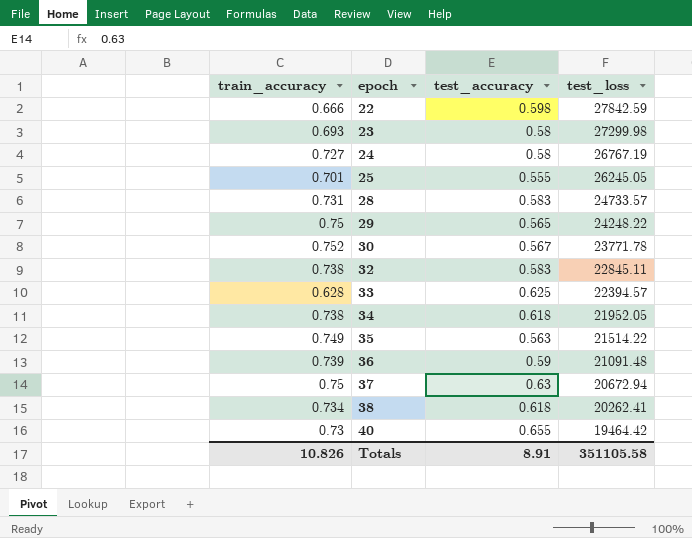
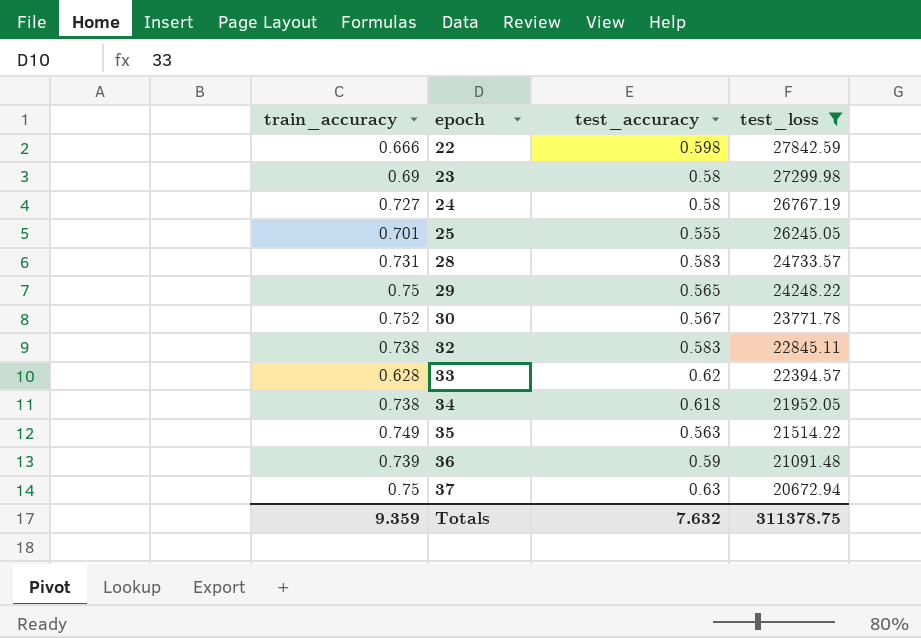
filter: none -> test_loss >= 20672.94
23 | train_accuracy: 0.693 -> 0.69
33 | test_accuracy: 0.625 -> 0.62
Totals | train_accuracy: 10.826 -> 9.359
Totals | test_accuracy: 8.91 -> 7.632
Totals | test_loss: 351105.58 -> 311378.75

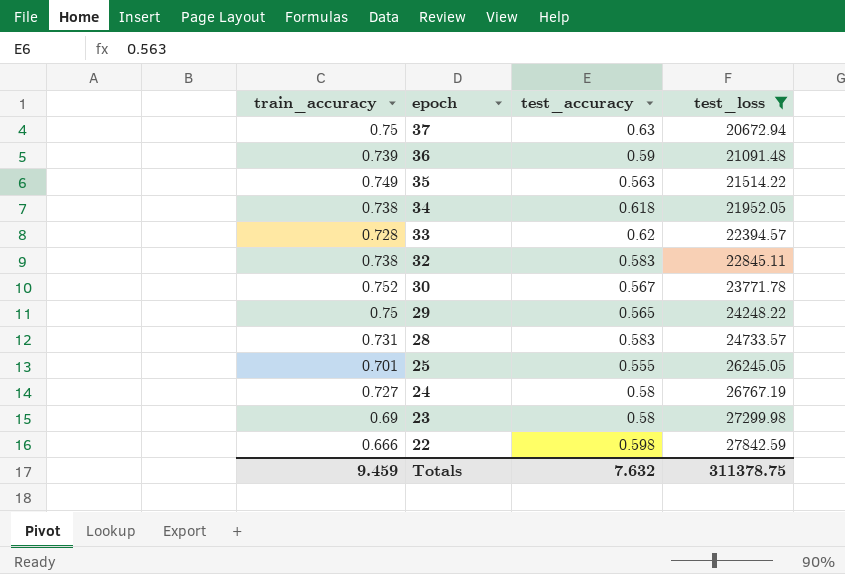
row order: epoch ascending -> epoch descending
33 | train_accuracy: 0.628 -> 0.728
Totals | train_accuracy: 9.359 -> 9.459

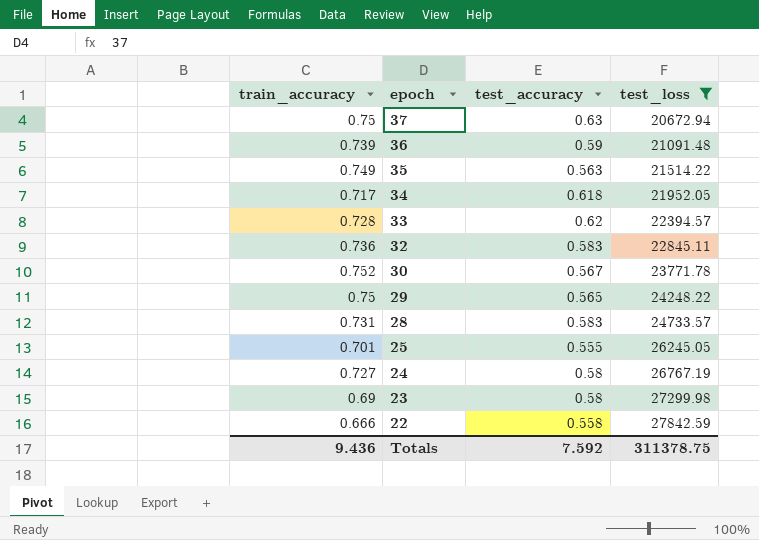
34 | train_accuracy: 0.738 -> 0.717
32 | train_accuracy: 0.738 -> 0.736
22 | test_accuracy: 0.598 -> 0.558
Totals | train_accuracy: 9.459 -> 9.436
Totals | test_accuracy: 7.632 -> 7.592

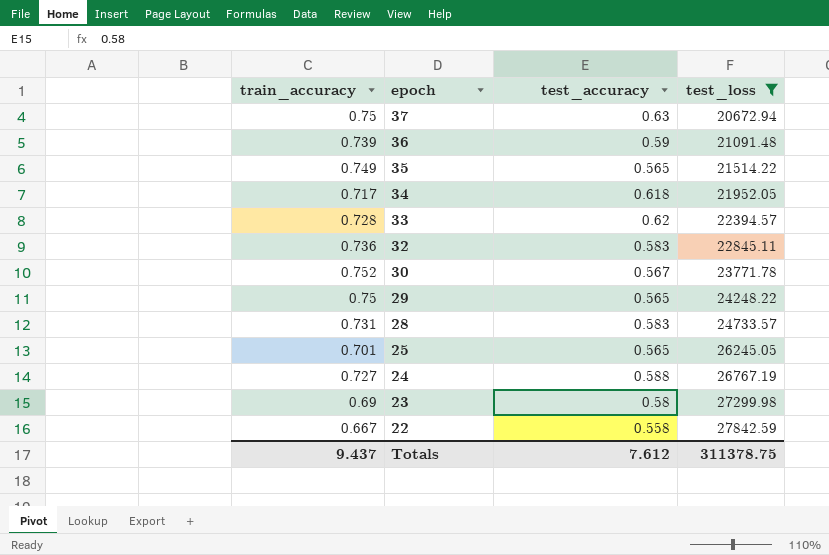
35 | test_accuracy: 0.563 -> 0.565
25 | test_accuracy: 0.555 -> 0.565
24 | test_accuracy: 0.58 -> 0.588
22 | train_accuracy: 0.666 -> 0.667
Totals | train_accuracy: 9.436 -> 9.437
Totals | test_accuracy: 7.592 -> 7.612

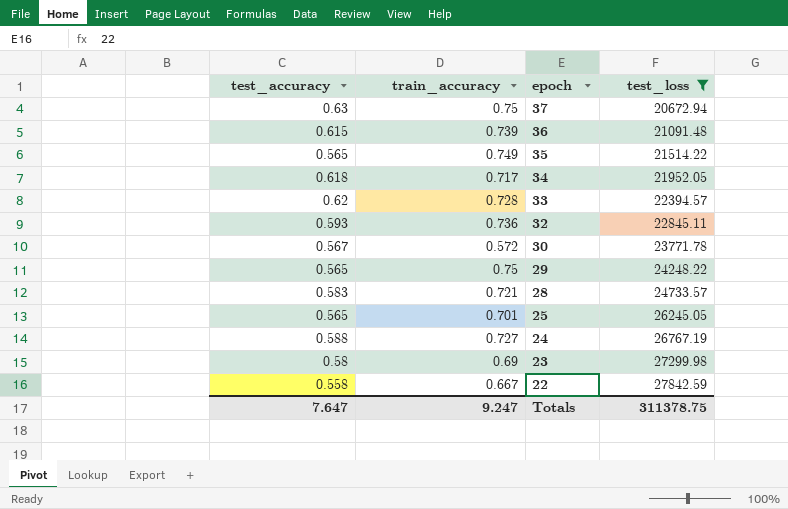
column test_accuracy | position: 3 -> 1
36 | test_accuracy: 0.59 -> 0.615
32 | test_accuracy: 0.583 -> 0.593
30 | train_accuracy: 0.752 -> 0.572
28 | train_accuracy: 0.731 -> 0.721
Totals | test_accuracy: 7.612 -> 7.647
Totals | train_accuracy: 9.437 -> 9.247

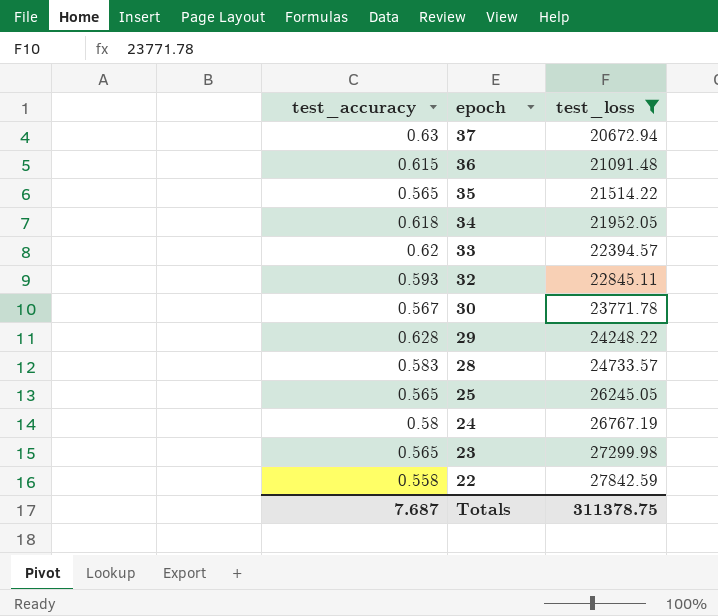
column train_accuracy | position: 2 -> none
29 | test_accuracy: 0.565 -> 0.628
24 | test_accuracy: 0.588 -> 0.58
23 | test_accuracy: 0.58 -> 0.565
Totals | test_accuracy: 7.647 -> 7.687

